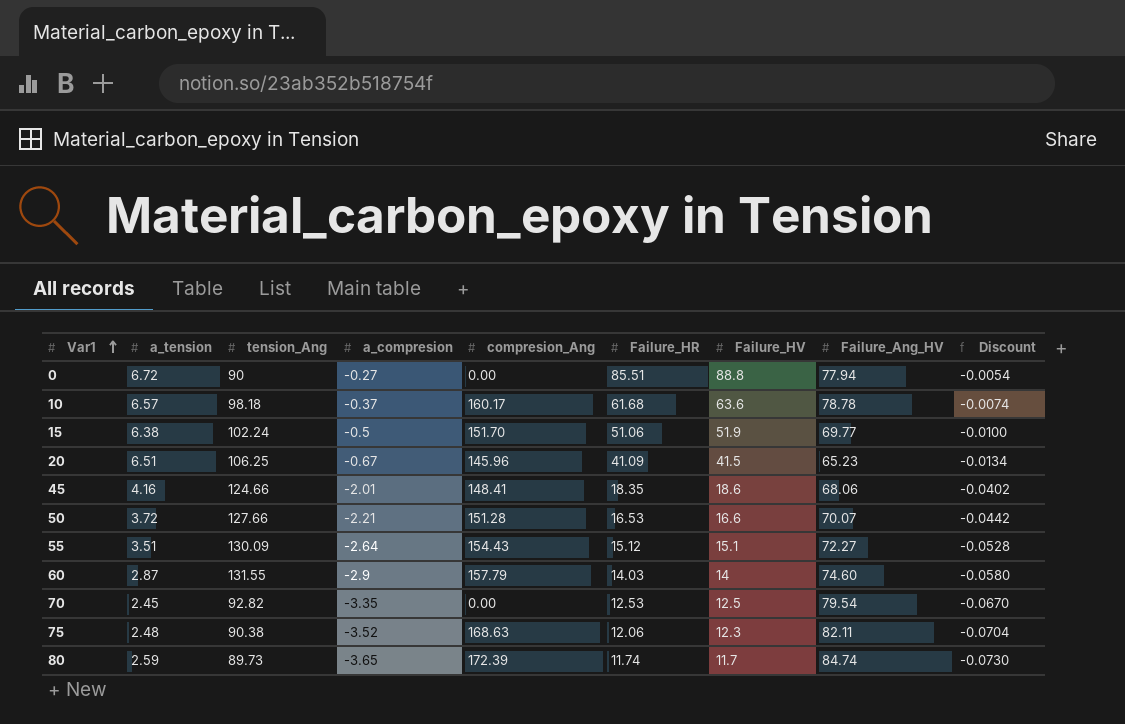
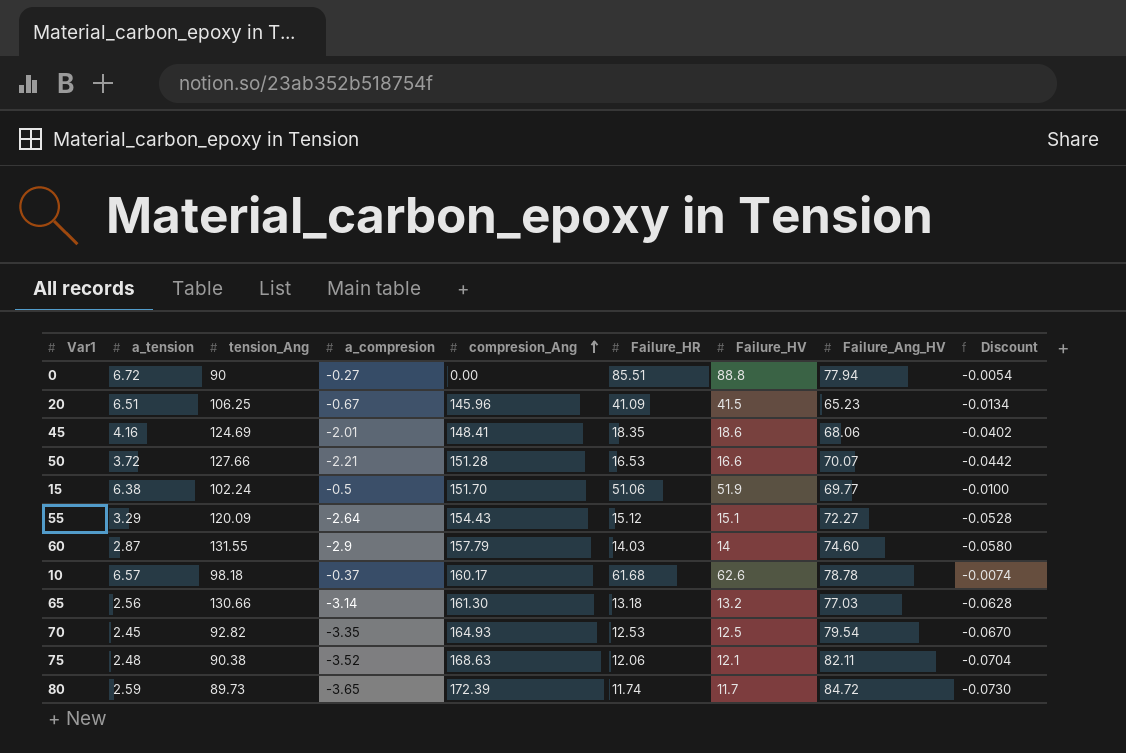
row order: Var1 ascending -> compresion_Ang ascending
45 | tension_Ang: 124.66 -> 124.69
55 | a_tension: 3.51 -> 3.29
55 | tension_Ang: 130.09 -> 120.09
10 | Failure_HV: 63.6 -> 62.6
row 65: none -> 2.56 | 130.66 | -3.14 | 161.30 | 13.18 | 13.2 | 77.03 | -0.0628
70 | compresion_Ang: 0.00 -> 164.93
75 | Failure_HV: 12.3 -> 12.1
80 | Failure_Ang_HV: 84.74 -> 84.72

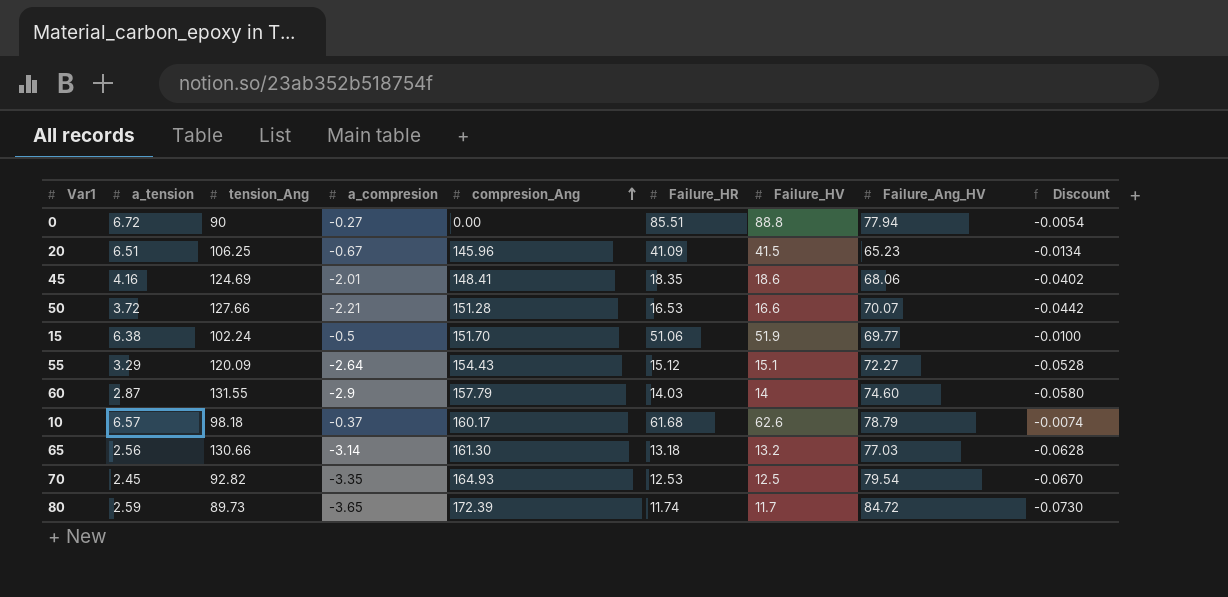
row 75: 2.48 | 90.38 | -3.52 | 168.63 | 12.06 | 12.1 | 82.11 | -0.0704 -> none
10 | Failure_Ang_HV: 78.78 -> 78.79

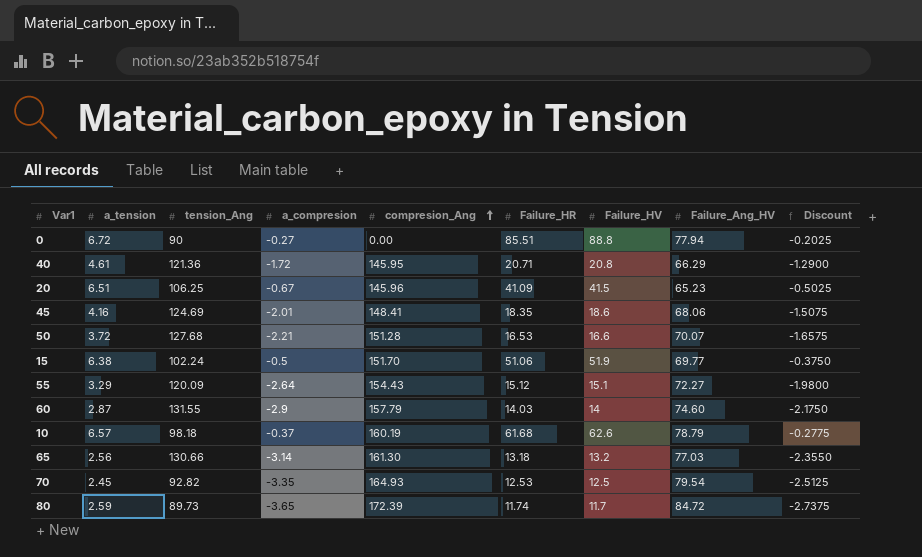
column Discount | formula: [a_compresion] * 0.02 -> [a_compresion] * 0.75
row 40: none -> 4.61 | 121.36 | -1.72 | 145.95 | 20.71 | 20.8 | 66.29 | -1.2900
50 | tension_Ang: 127.66 -> 127.68
10 | compresion_Ang: 160.17 -> 160.19

